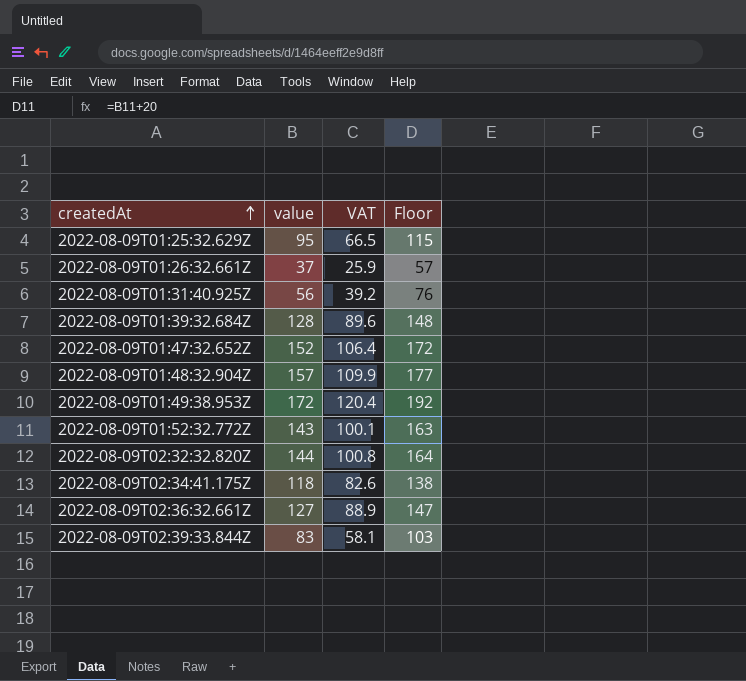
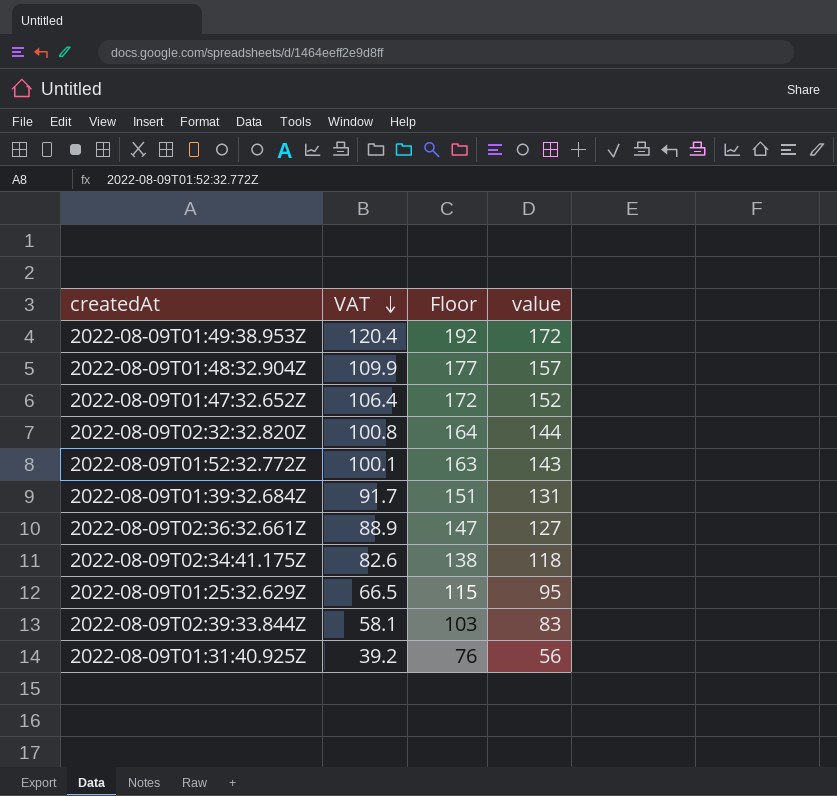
row order: createdAt ascending -> VAT descending
column value | position: 2 -> 4
row 2022-08-09T01:26:32.661Z: 37 | 25.9 | 57 -> none
2022-08-09T01:39:32.684Z | VAT: 89.6 -> 91.7
2022-08-09T01:39:32.684Z | Floor: 148 -> 151
2022-08-09T01:39:32.684Z | value: 128 -> 131

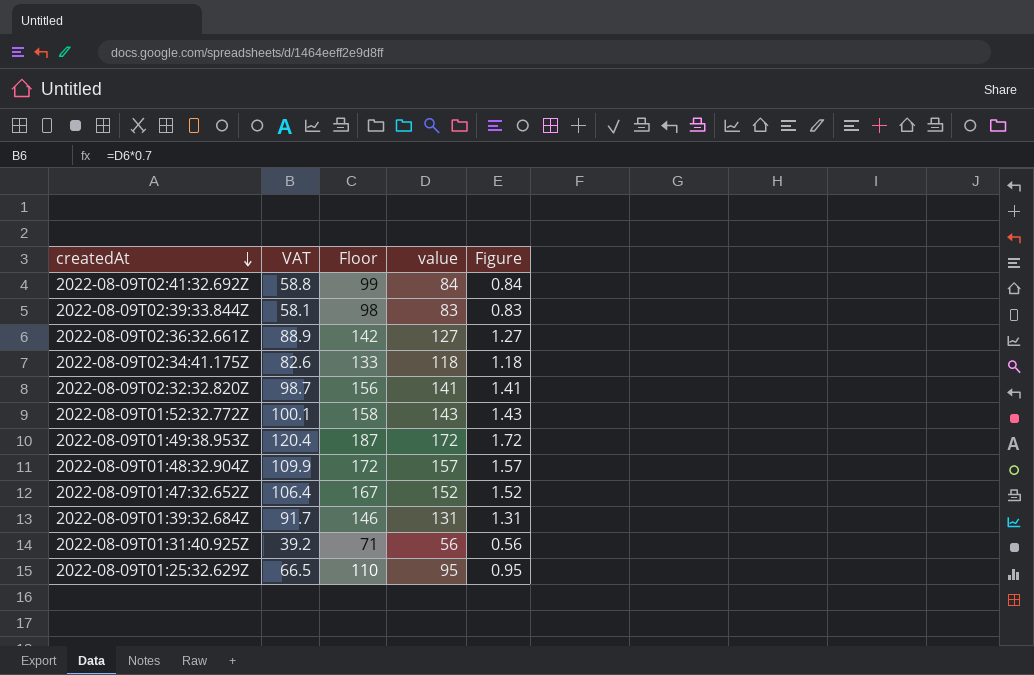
row order: VAT descending -> createdAt descending
column Floor | formula: [value] + 20 -> [value] + 15
column Figure | formula: none -> [value] * 0.01
row 2022-08-09T02:41:32.692Z: none -> 58.8 | 99 | 84 | 0.84
2022-08-09T02:32:32.820Z | VAT: 100.8 -> 98.7
2022-08-09T02:32:32.820Z | value: 144 -> 141

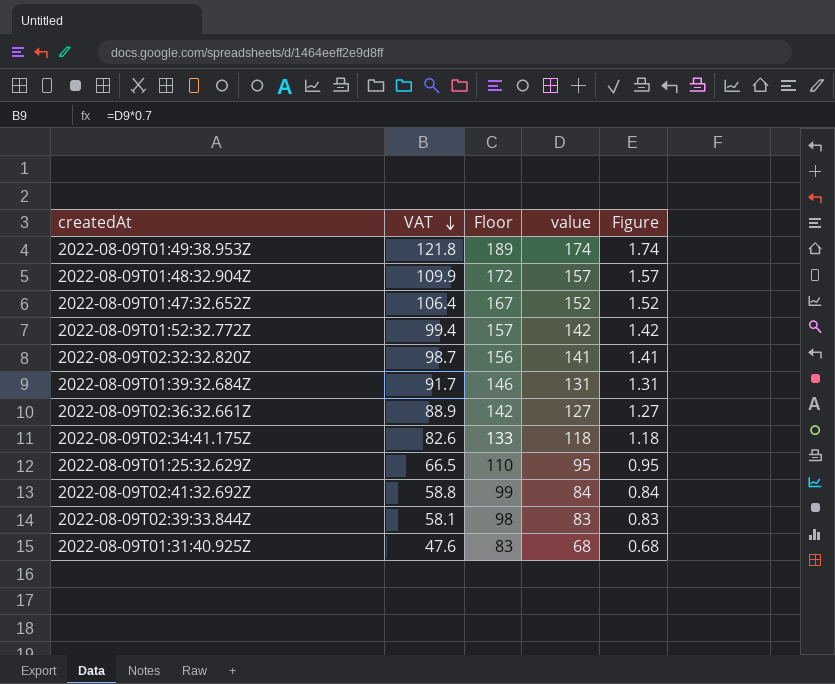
row order: createdAt descending -> VAT descending
2022-08-09T01:49:38.953Z | VAT: 120.4 -> 121.8
2022-08-09T01:49:38.953Z | Floor: 187 -> 189
2022-08-09T01:49:38.953Z | value: 172 -> 174
2022-08-09T01:49:38.953Z | Figure: 1.72 -> 1.74
2022-08-09T01:52:32.772Z | VAT: 100.1 -> 99.4
2022-08-09T01:52:32.772Z | Floor: 158 -> 157
2022-08-09T01:52:32.772Z | value: 143 -> 142
2022-08-09T01:52:32.772Z | Figure: 1.43 -> 1.42
2022-08-09T01:31:40.925Z | VAT: 39.2 -> 47.6
2022-08-09T01:31:40.925Z | Floor: 71 -> 83
2022-08-09T01:31:40.925Z | value: 56 -> 68
2022-08-09T01:31:40.925Z | Figure: 0.56 -> 0.68

